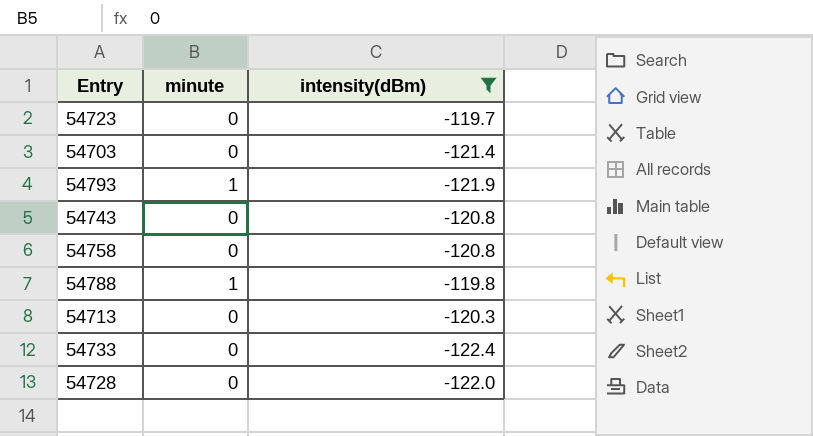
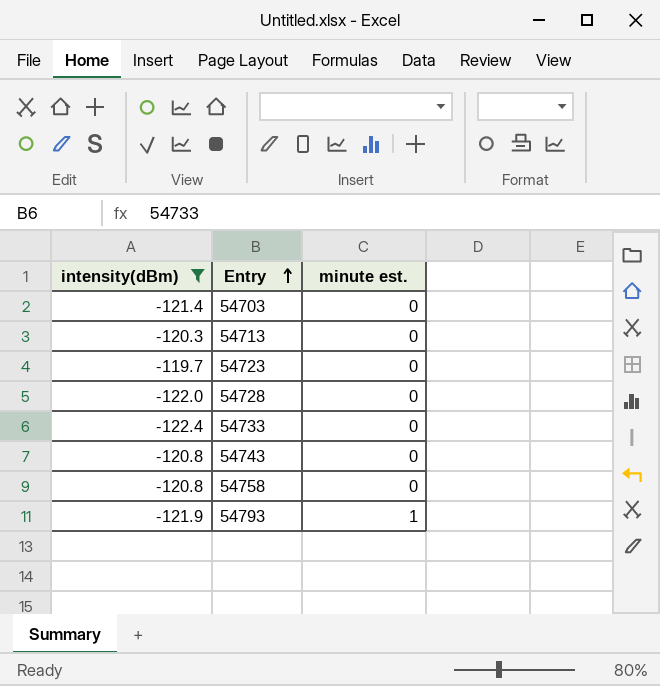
row order: none -> Entry ascending
column intensity(dBm) | position: 3 -> 1
column name: minute -> minute est.
row 54788: 1 | -119.8 -> none

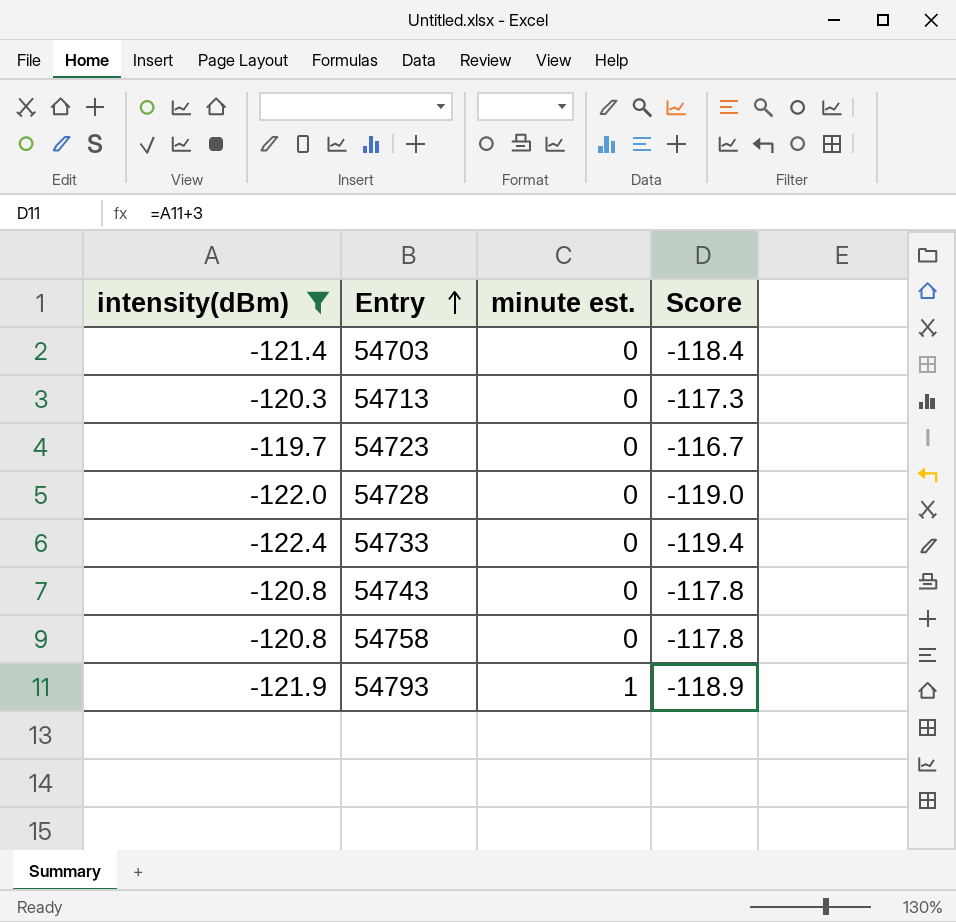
column Score | formula: none -> [intensity(dBm)] + 3

